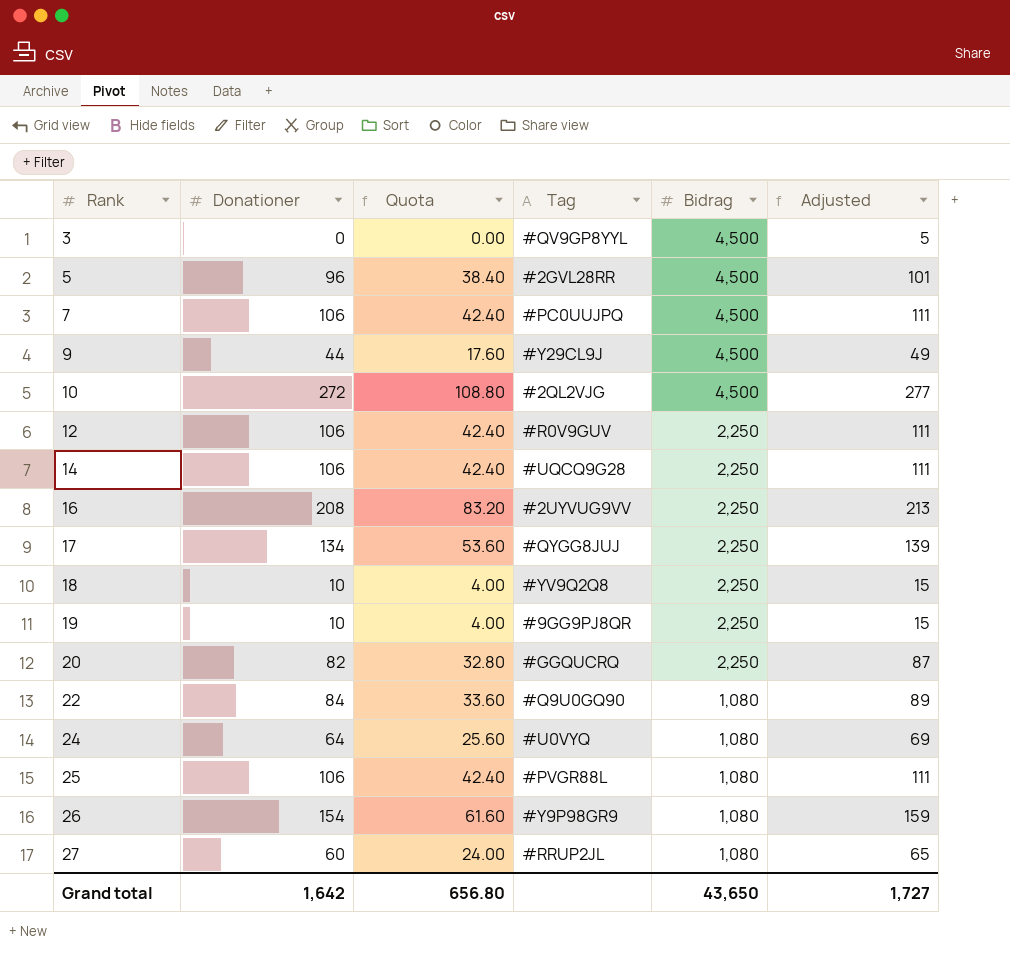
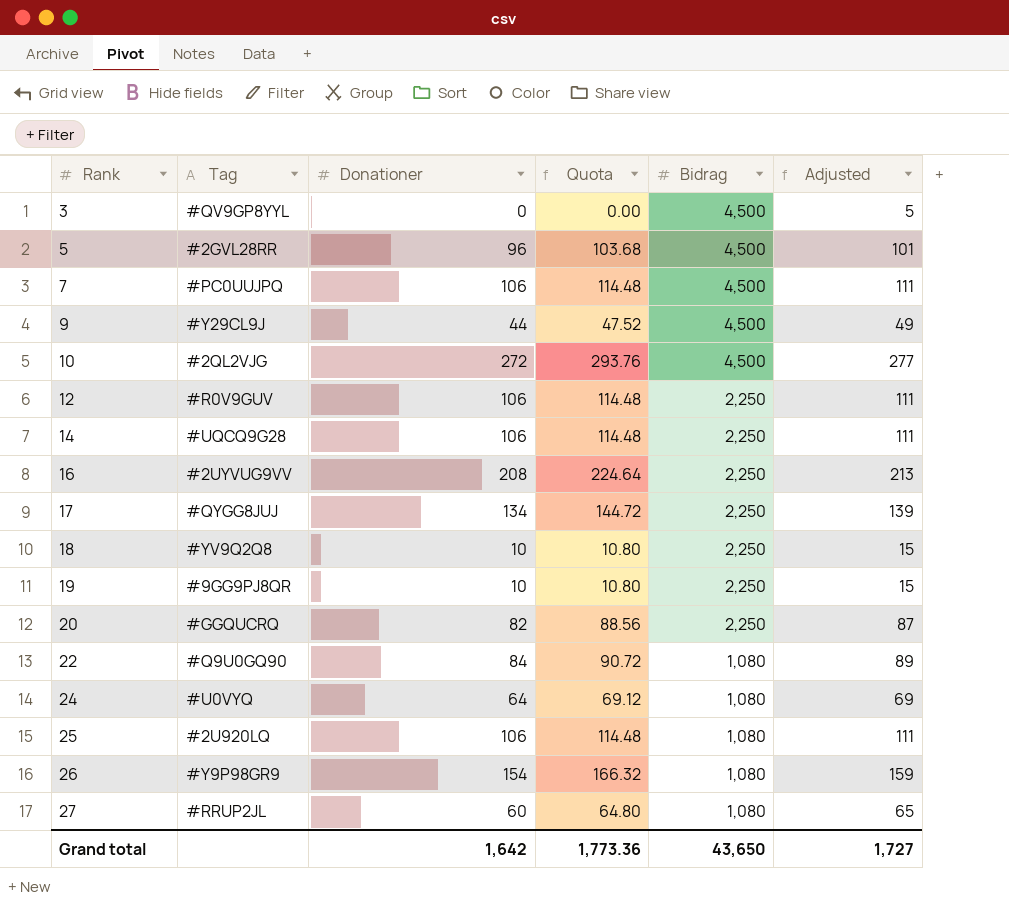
column Tag | position: 4 -> 2
column Quota | formula: [Donationer] * 0.4 -> [Donationer] * 1.08
25 | Tag: #PVGR88L -> #2U920LQ
Grand total | Quota: 656.80 -> 1,773.36

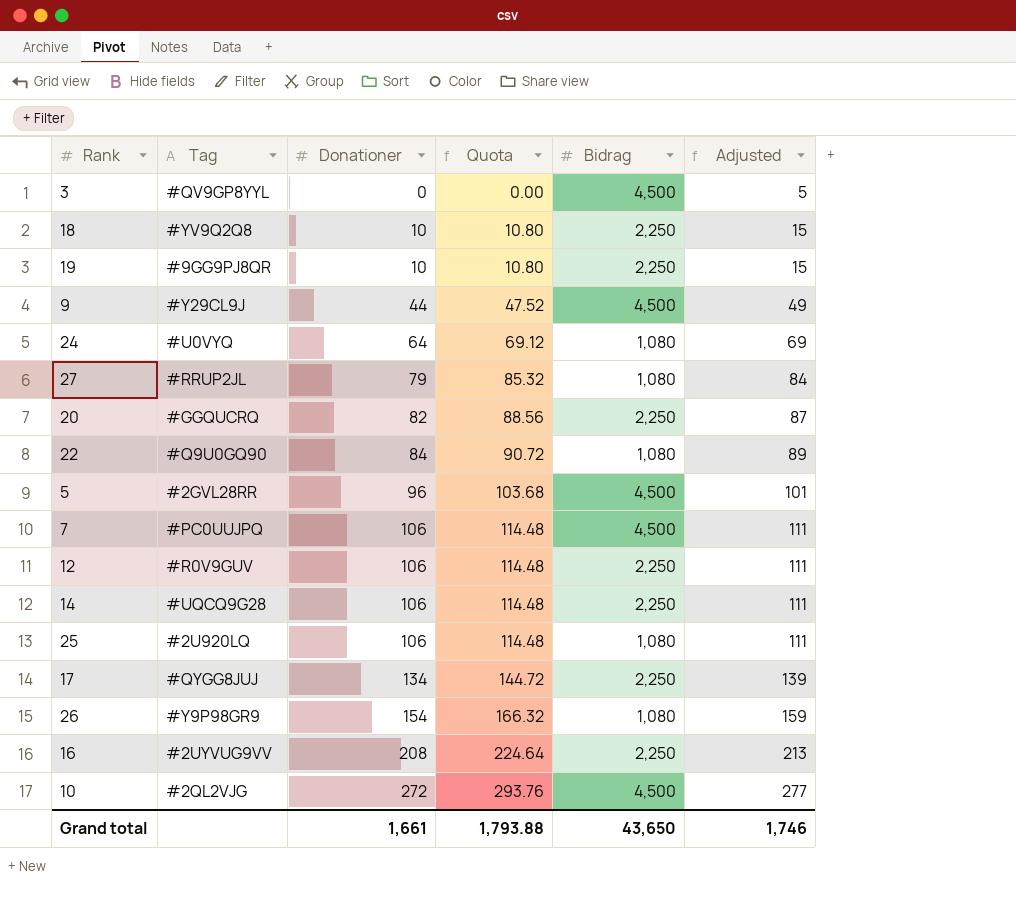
row order: Rank ascending -> Donationer ascending
27 | Donationer: 60 -> 79
27 | Quota: 64.80 -> 85.32
27 | Adjusted: 65 -> 84
Grand total | Donationer: 1,642 -> 1,661
Grand total | Quota: 1,773.36 -> 1,793.88
Grand total | Adjusted: 1,727 -> 1,746

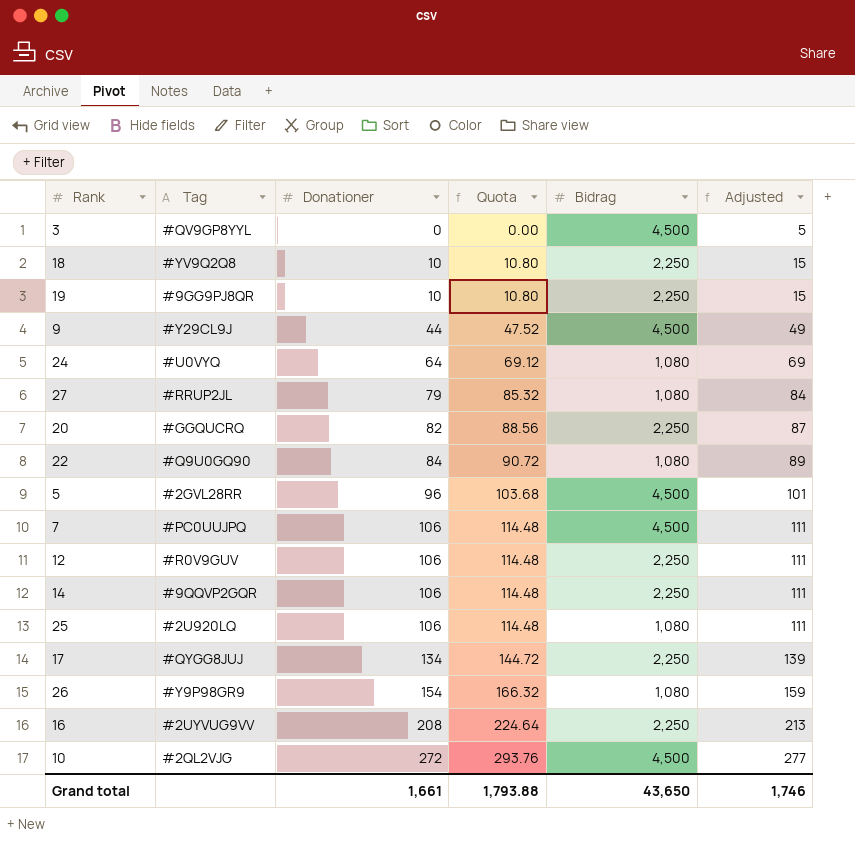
14 | Tag: #UQCQ9G28 -> #9QQVP2GQR

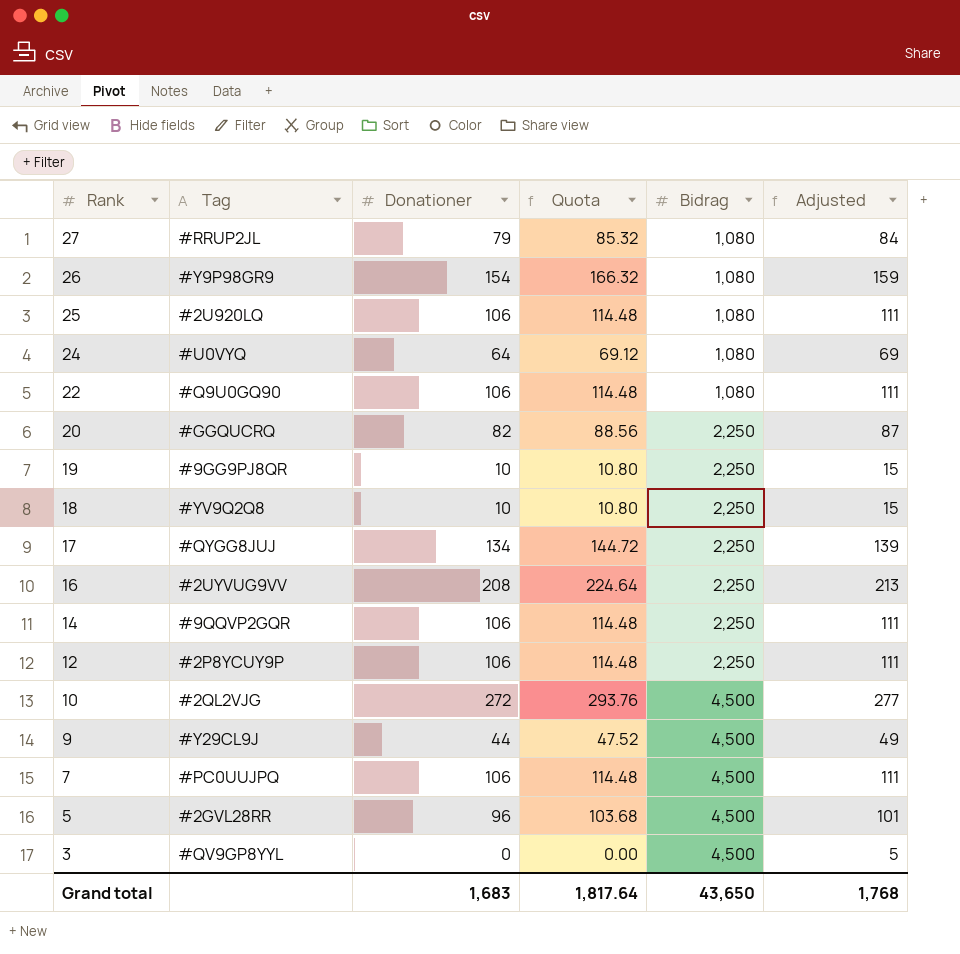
row order: Donationer ascending -> Rank descending
22 | Donationer: 84 -> 106
22 | Quota: 90.72 -> 114.48
22 | Adjusted: 89 -> 111
12 | Tag: #R0V9GUV -> #2P8YCUY9P
Grand total | Donationer: 1,661 -> 1,683
Grand total | Quota: 1,793.88 -> 1,817.64
Grand total | Adjusted: 1,746 -> 1,768

